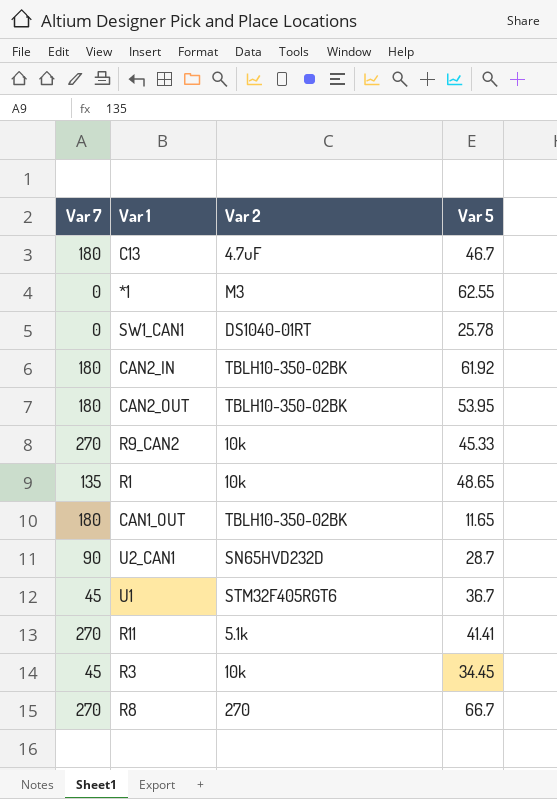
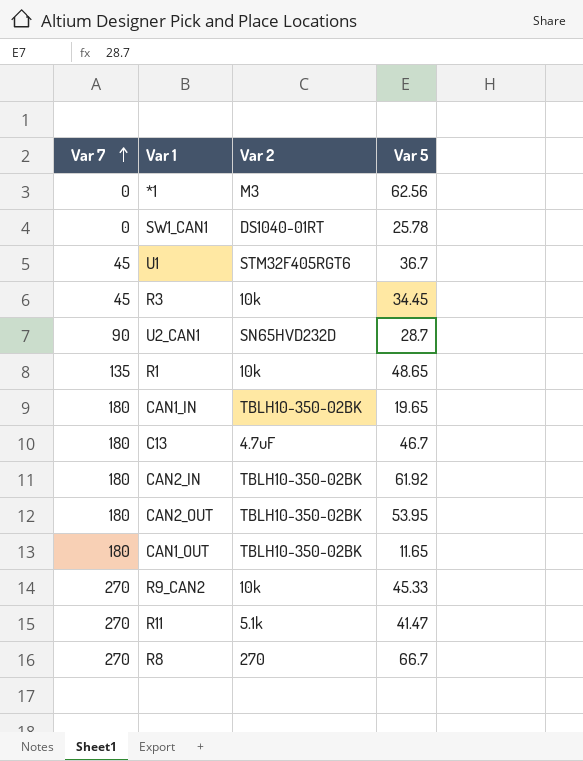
row order: none -> Var 7 ascending
*1 | Var 5: 62.55 -> 62.56
row CAN1_IN: none -> 180 | TBLH10-350-02BK | 19.65
R11 | Var 5: 41.41 -> 41.47

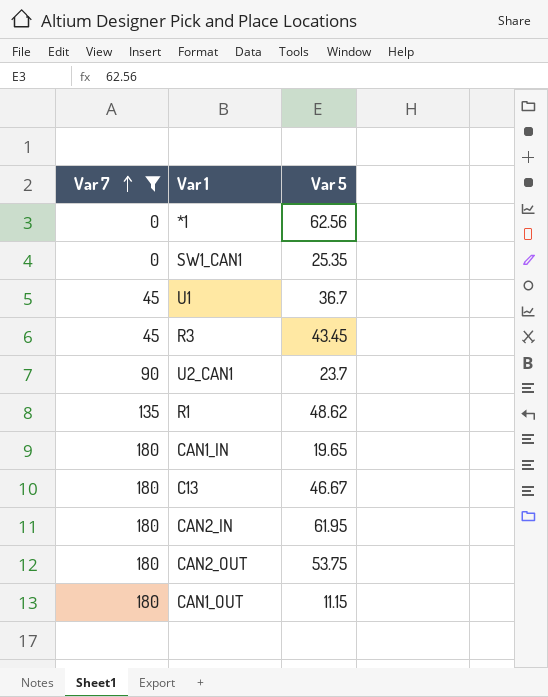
filter: none -> Var 7 != 270
column Var 2 | position: 3 -> none
SW1_CAN1 | Var 5: 25.78 -> 25.35
R3 | Var 5: 34.45 -> 43.45
U2_CAN1 | Var 5: 28.7 -> 23.7
R1 | Var 5: 48.65 -> 48.62
C13 | Var 5: 46.7 -> 46.67
CAN2_IN | Var 5: 61.92 -> 61.95
CAN2_OUT | Var 5: 53.95 -> 53.75
CAN1_OUT | Var 5: 11.65 -> 11.15

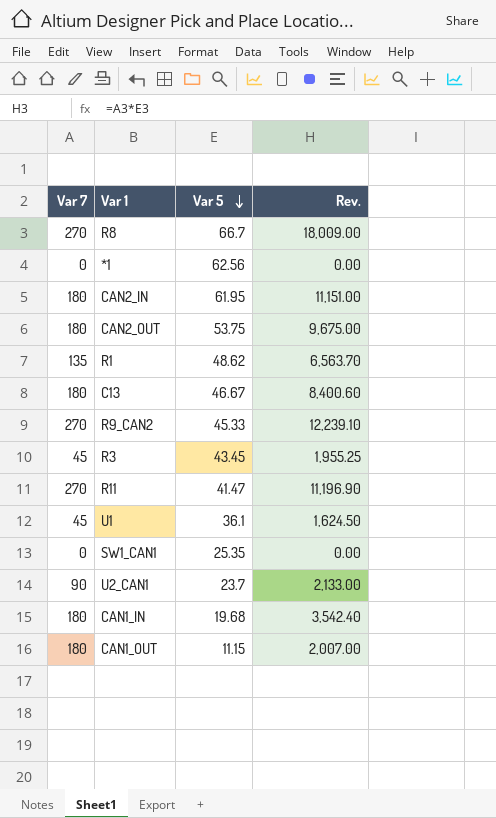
filter: Var 7 != 270 -> none
row order: Var 7 ascending -> Var 5 descending
column Rev. | formula: none -> [Var 7] * [Var 5]
U1 | Var 5: 36.7 -> 36.1
CAN1_IN | Var 5: 19.65 -> 19.68

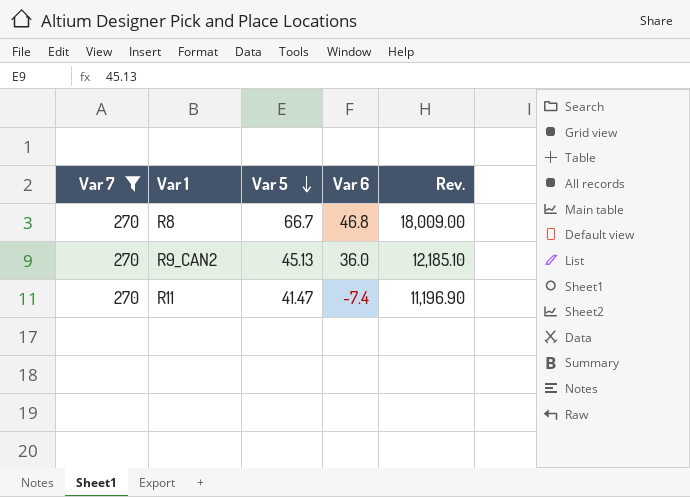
filter: none -> Var 7 = 270
column Var 6 | position: none -> 4
R9_CAN2 | Var 5: 45.33 -> 45.13
R9_CAN2 | Rev.: 12,239.10 -> 12,185.10

